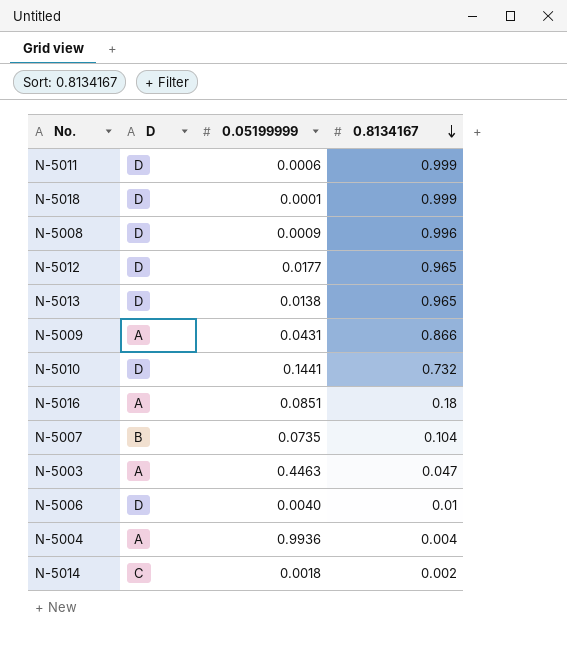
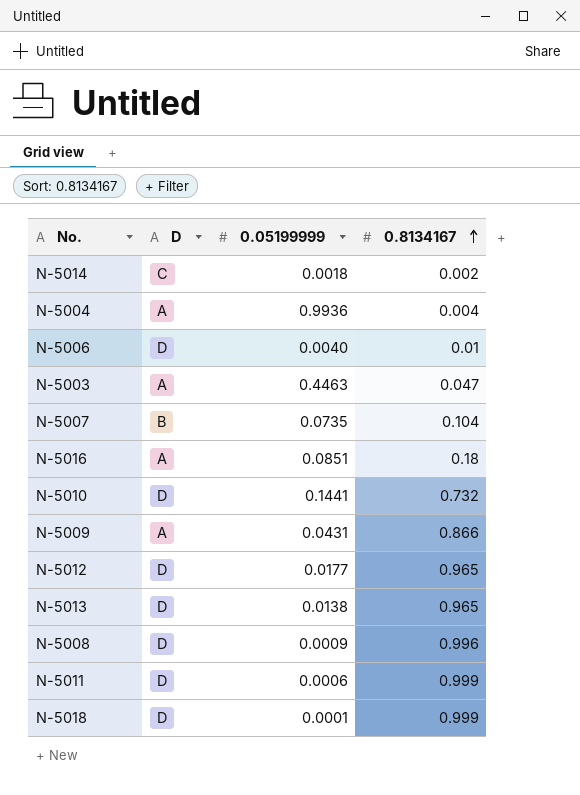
row order: 0.8134167 descending -> 0.8134167 ascending

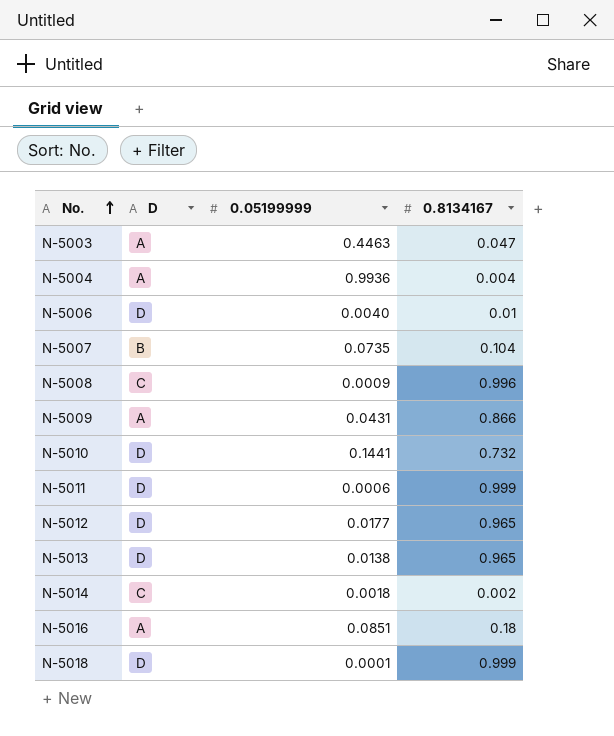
row order: 0.8134167 ascending -> No. ascending
N-5008 | D: D -> C

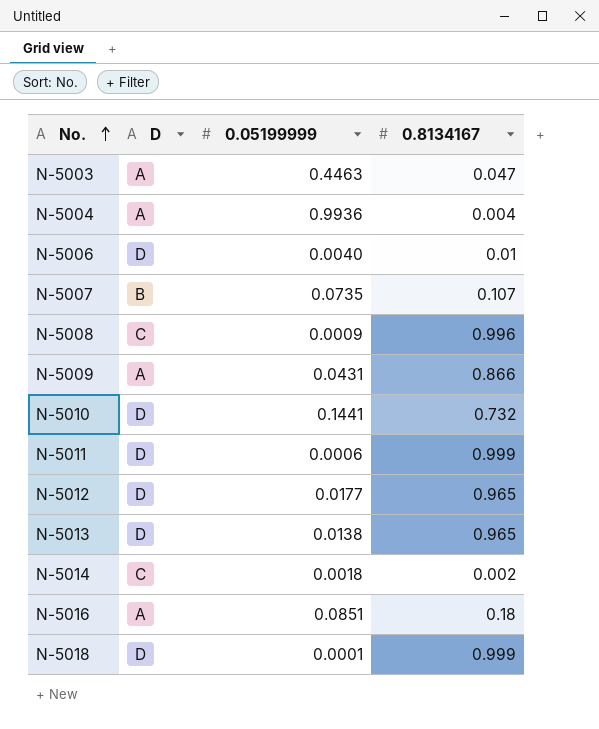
N-5007 | 0.8134167: 0.104 -> 0.107

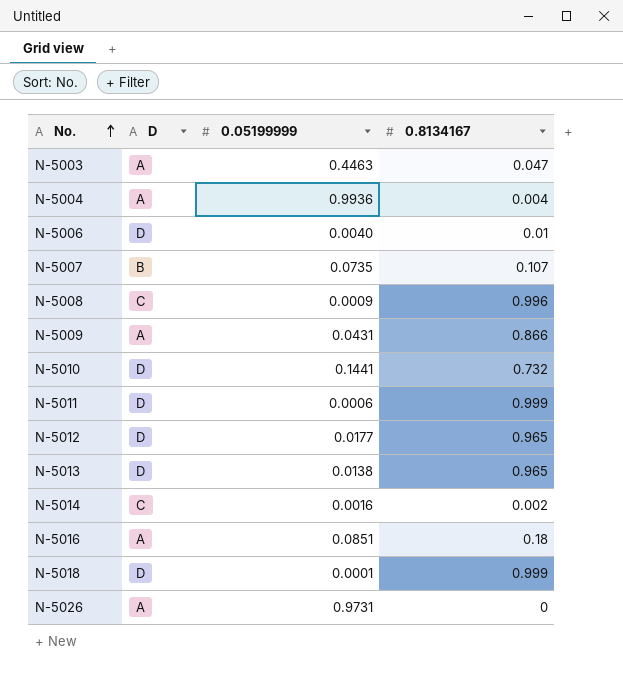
N-5014 | 0.05199999: 0.0018 -> 0.0016
row N-5026: none -> A | 0.9731 | 0

